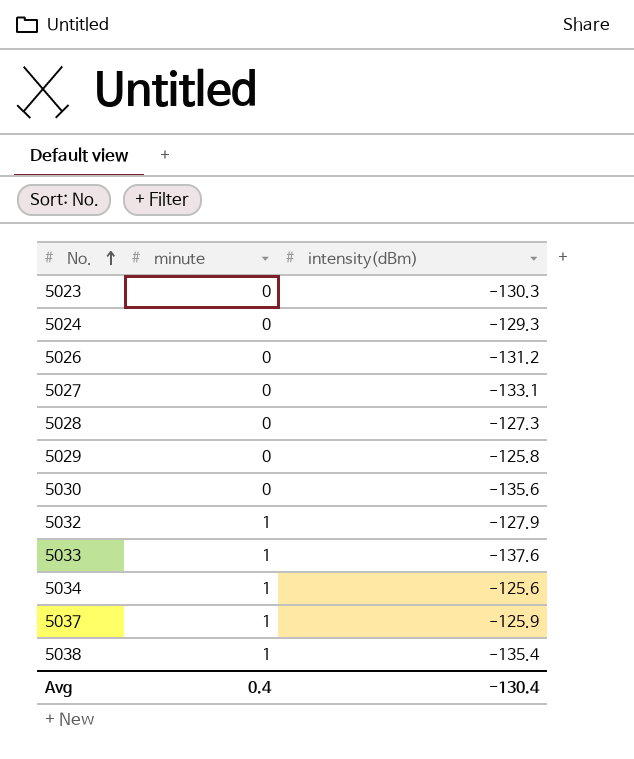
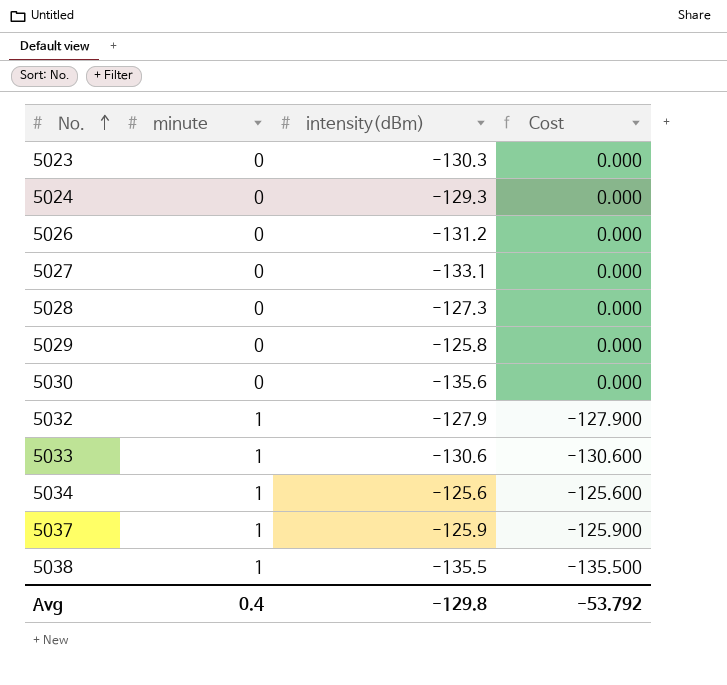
column Cost | formula: none -> [minute] * [intensity(dBm)]
5033 | intensity(dBm): -137.6 -> -130.6
5038 | intensity(dBm): -135.4 -> -135.5
Avg | intensity(dBm): -130.4 -> -129.8

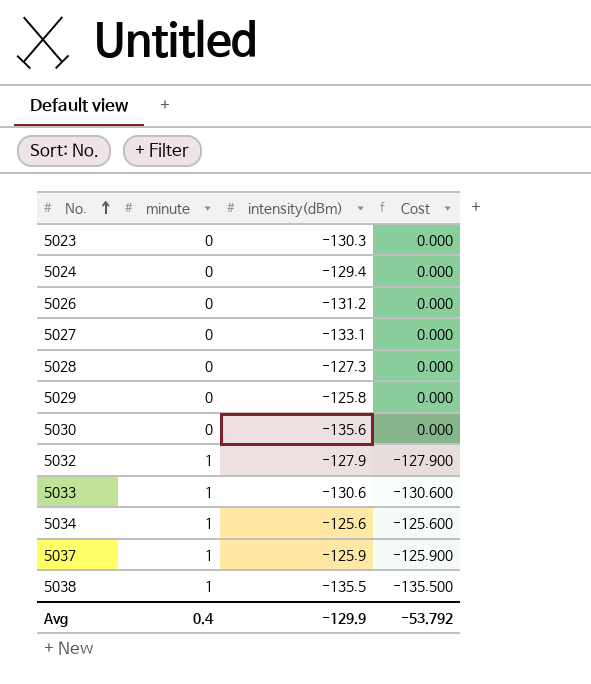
5024 | intensity(dBm): -129.3 -> -129.4
Avg | intensity(dBm): -129.8 -> -129.9

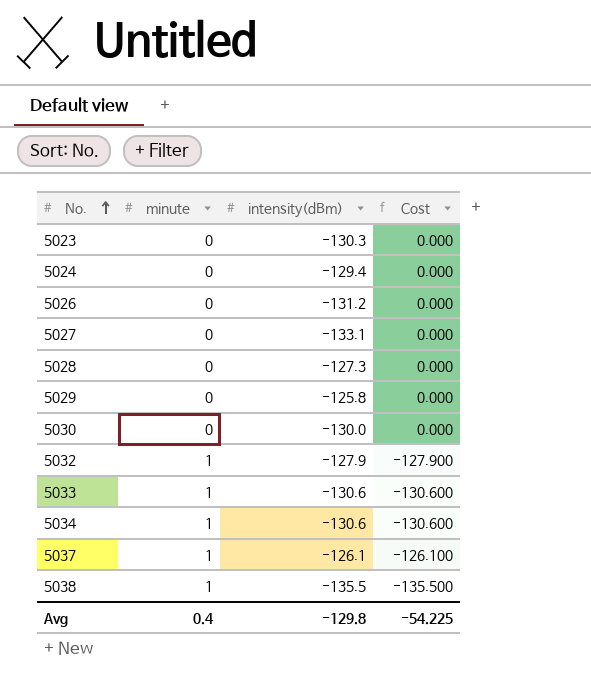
5030 | intensity(dBm): -135.6 -> -130.0
5034 | intensity(dBm): -125.6 -> -130.6
5034 | Cost: -125.600 -> -130.600
5037 | intensity(dBm): -125.9 -> -126.1
5037 | Cost: -125.900 -> -126.100
Avg | intensity(dBm): -129.9 -> -129.8
Avg | Cost: -53.792 -> -54.225

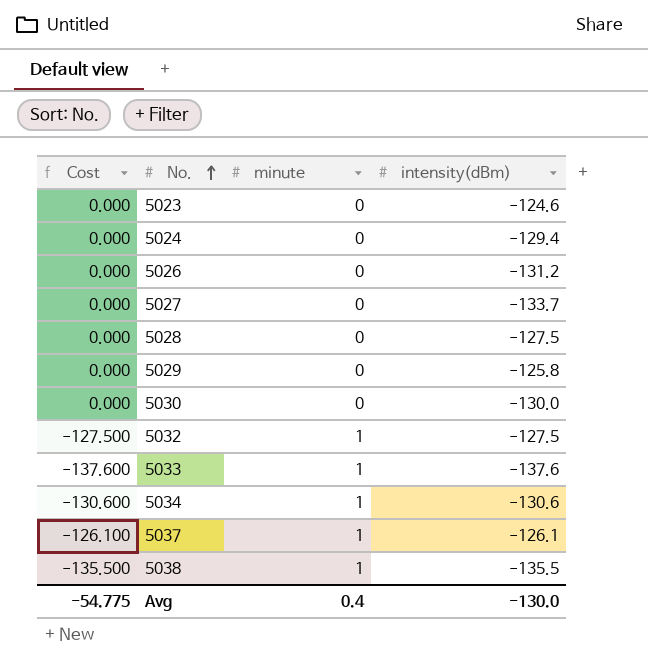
column Cost | position: 4 -> 1
5023 | intensity(dBm): -130.3 -> -124.6
5027 | intensity(dBm): -133.1 -> -133.7
5028 | intensity(dBm): -127.3 -> -127.5
5032 | Cost: -127.900 -> -127.500
5032 | intensity(dBm): -127.9 -> -127.5
5033 | Cost: -130.600 -> -137.600
5033 | intensity(dBm): -130.6 -> -137.6
Avg | Cost: -54.225 -> -54.775
Avg | intensity(dBm): -129.8 -> -130.0

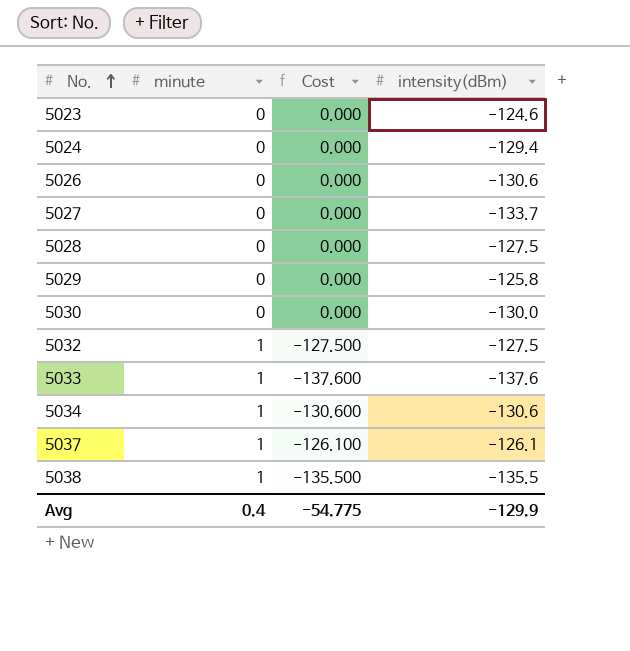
column Cost | position: 1 -> 3
5026 | intensity(dBm): -131.2 -> -130.6
Avg | intensity(dBm): -130.0 -> -129.9

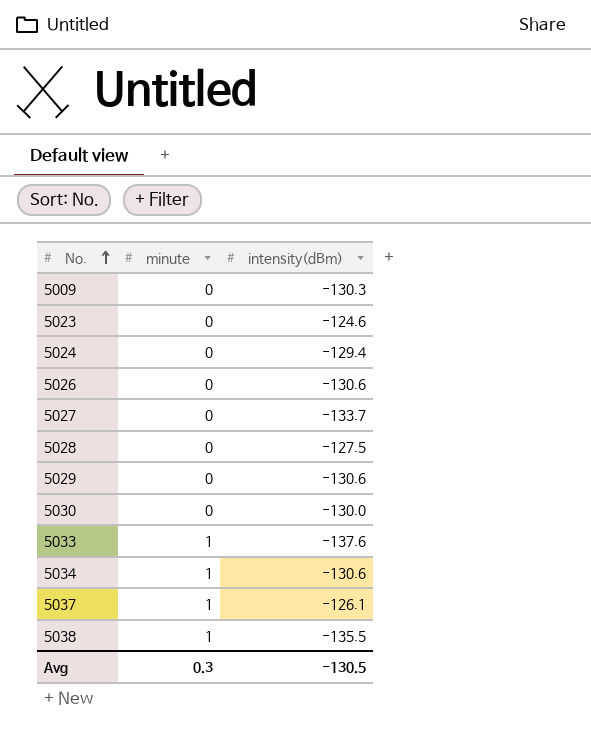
column Cost | formula: [minute] * [intensity(dBm)] -> none
row 5032: 1 | -127.500 | -127.5 -> none
row 5009: none -> 0 | -130.3
5029 | intensity(dBm): -125.8 -> -130.6
Avg | minute: 0.4 -> 0.3
Avg | intensity(dBm): -129.9 -> -130.5

